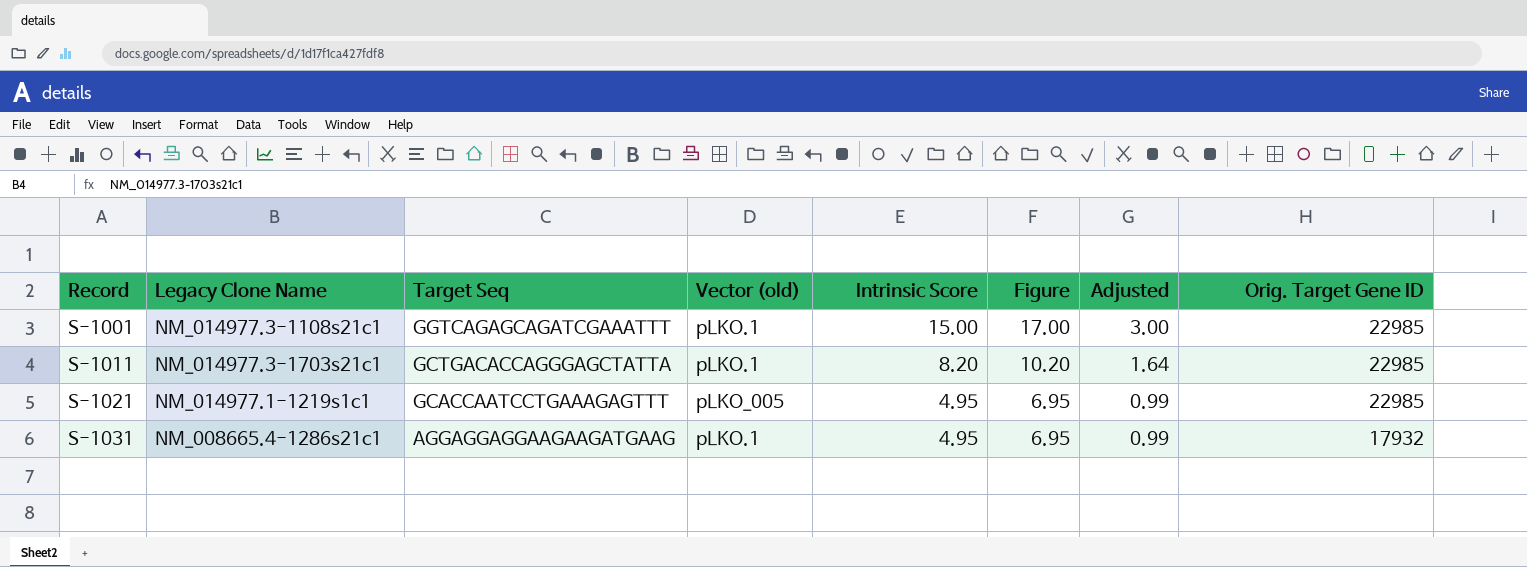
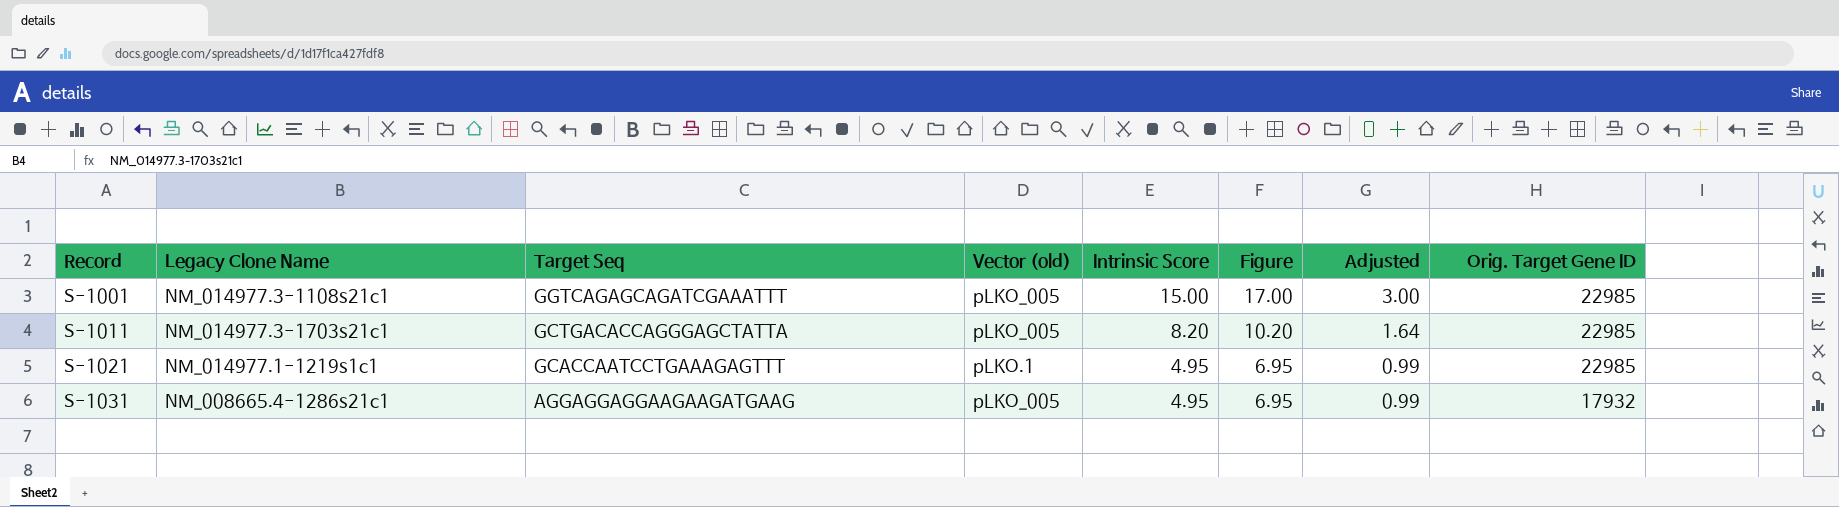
S-1001 | Vector (old): pLKO.1 -> pLKO_005
S-1011 | Vector (old): pLKO.1 -> pLKO_005
S-1021 | Vector (old): pLKO_005 -> pLKO.1
S-1031 | Vector (old): pLKO.1 -> pLKO_005

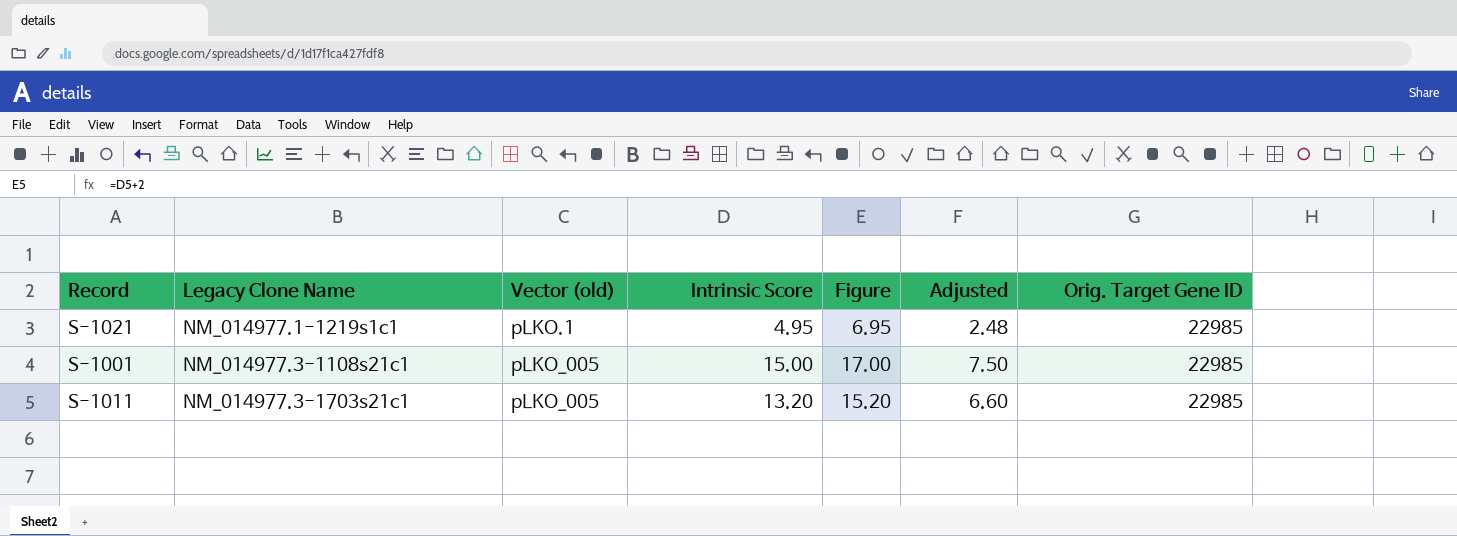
row order: Record ascending -> Legacy Clone Name ascending
column Target Seq | position: 3 -> none
column Adjusted | formula: [Intrinsic Score] * 0.2 -> [Intrinsic Score] * 0.5
row S-1031: NM_008665.4-1286s21c1 | AGGAGGAGGAAGAAGATGAAG | pLKO_005 | 4.95 | 6.95 | 0.99 | 17932 -> none
S-1011 | Intrinsic Score: 8.20 -> 13.20
S-1011 | Figure: 10.20 -> 15.20

